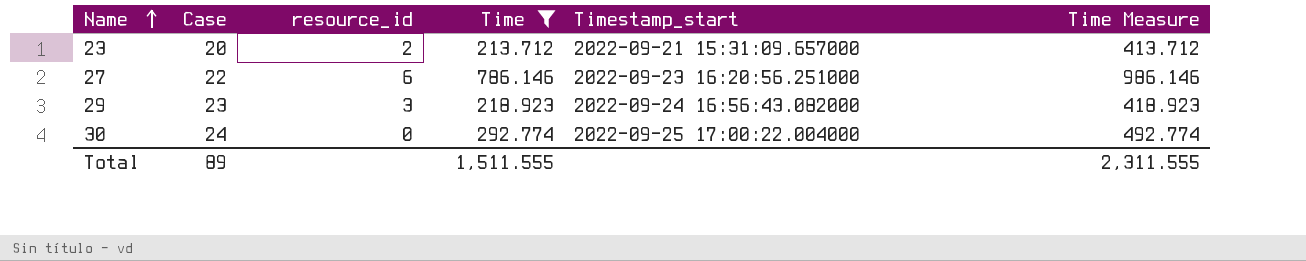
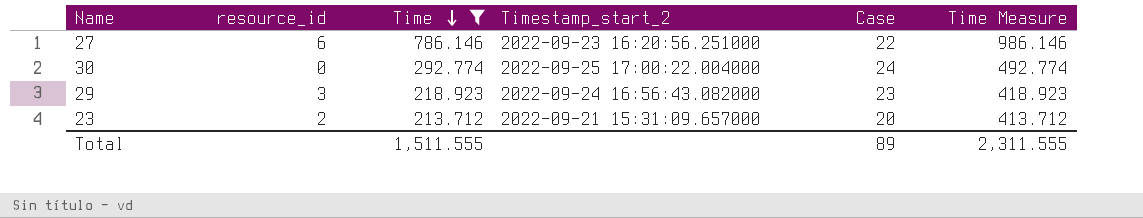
row order: Name ascending -> Time descending
column name: Timestamp_start -> Timestamp_start_2
column Case | position: 2 -> 5

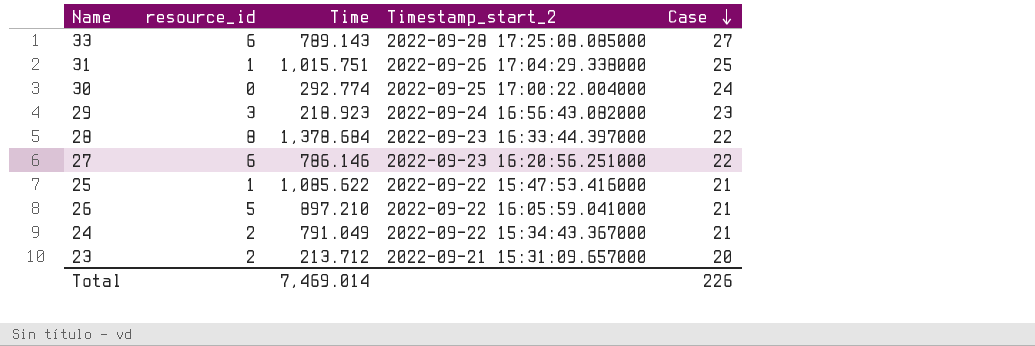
filter: Time <= 786.146 -> none
row order: Time descending -> Case descending
column Time Measure | formula: [Time] + 200 -> none
Total | Time: 1,511.555 -> 7,469.014
Total | Case: 89 -> 226

